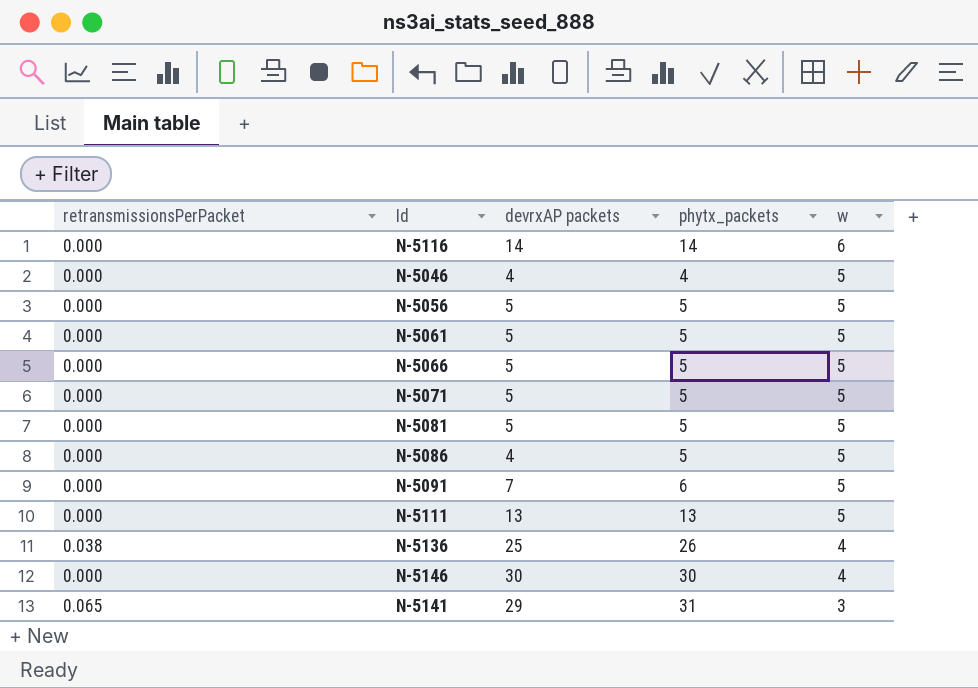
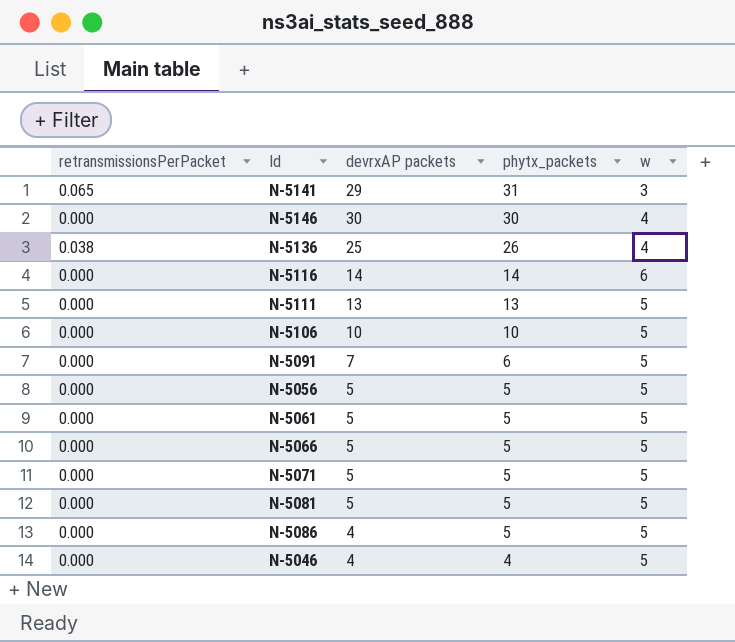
row order: w descending -> phytx_packets descending
row N-5106: none -> 0.000 | 10 | 10 | 5

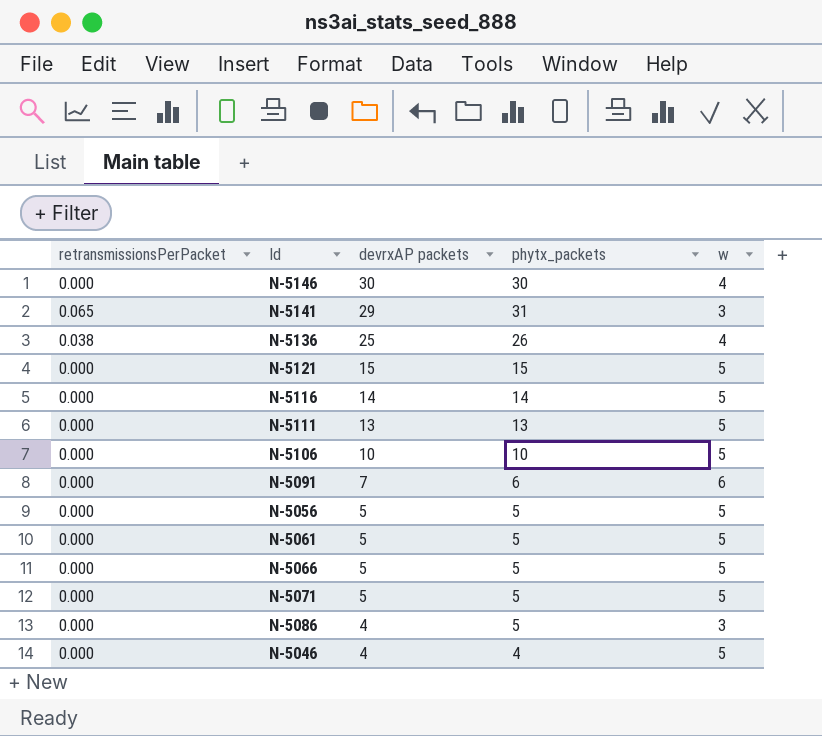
row order: phytx_packets descending -> devrxAP packets descending
row N-5081: 0.000 | 5 | 5 | 5 -> none
row N-5121: none -> 0.000 | 15 | 15 | 5
N-5116 | w: 6 -> 5
N-5091 | w: 5 -> 6
N-5086 | w: 5 -> 3

